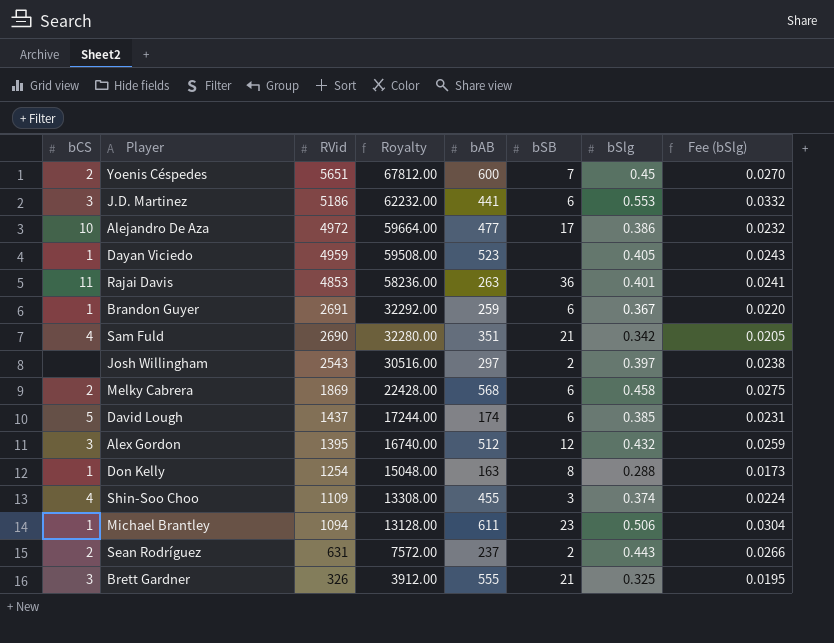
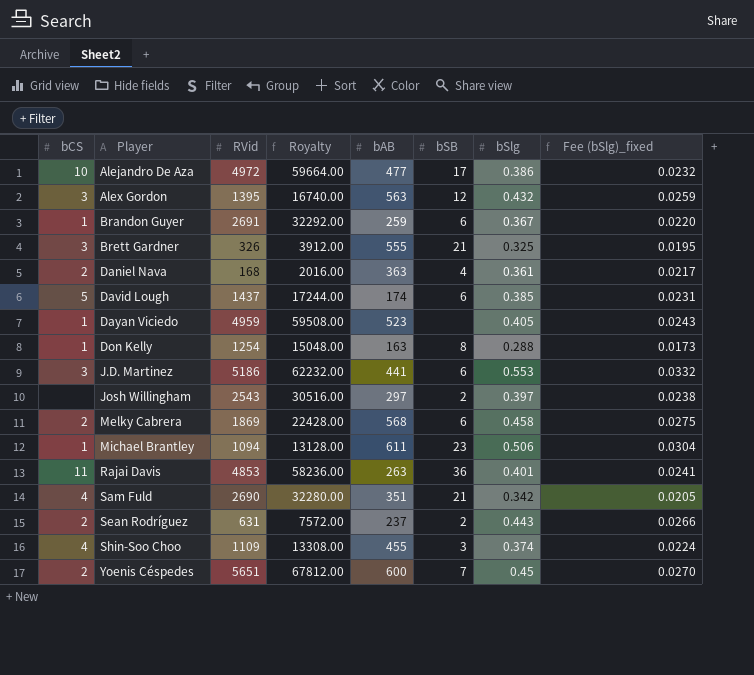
row order: RVid descending -> Player ascending
column name: Fee (bSlg) -> Fee (bSlg)_fixed
Alex Gordon | bAB: 512 -> 563
row Daniel Nava: none -> 2 | 168 | 2016.00 | 363 | 4 | 0.361 | 0.0217

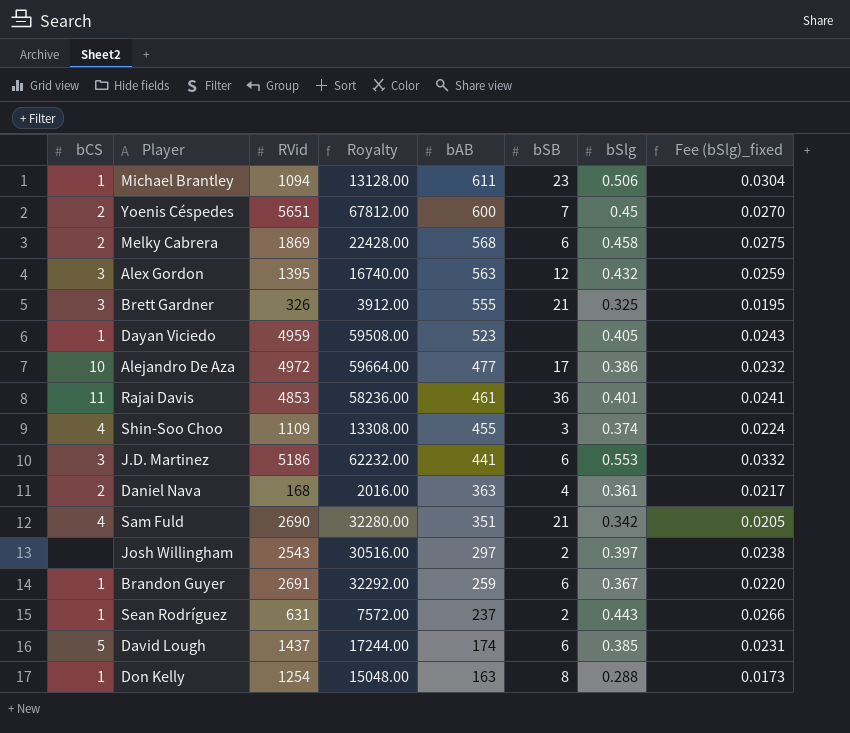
row order: Player ascending -> bAB descending
Rajai Davis | bAB: 263 -> 461
Sean Rodríguez | bCS: 2 -> 1

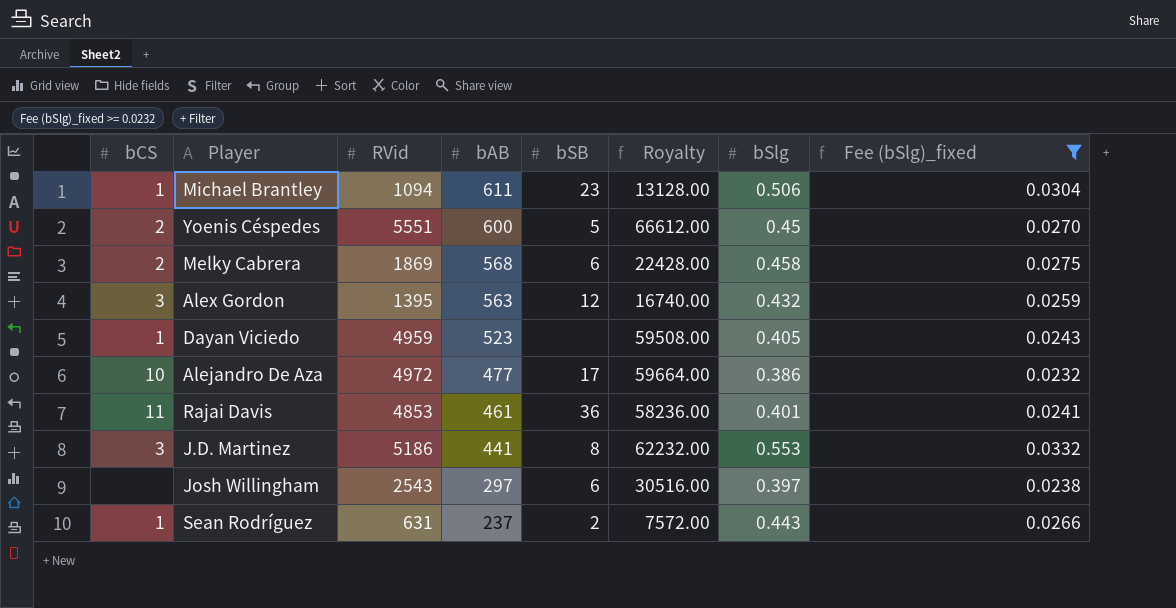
filter: none -> Fee (bSlg)_fixed >= 0.0232
column Royalty | position: 4 -> 6
Yoenis Céspedes | RVid: 5651 -> 5551
Yoenis Céspedes | bSB: 7 -> 5
Yoenis Céspedes | Royalty: 67812.00 -> 66612.00
J.D. Martinez | bSB: 6 -> 8
Josh Willingham | bSB: 2 -> 6

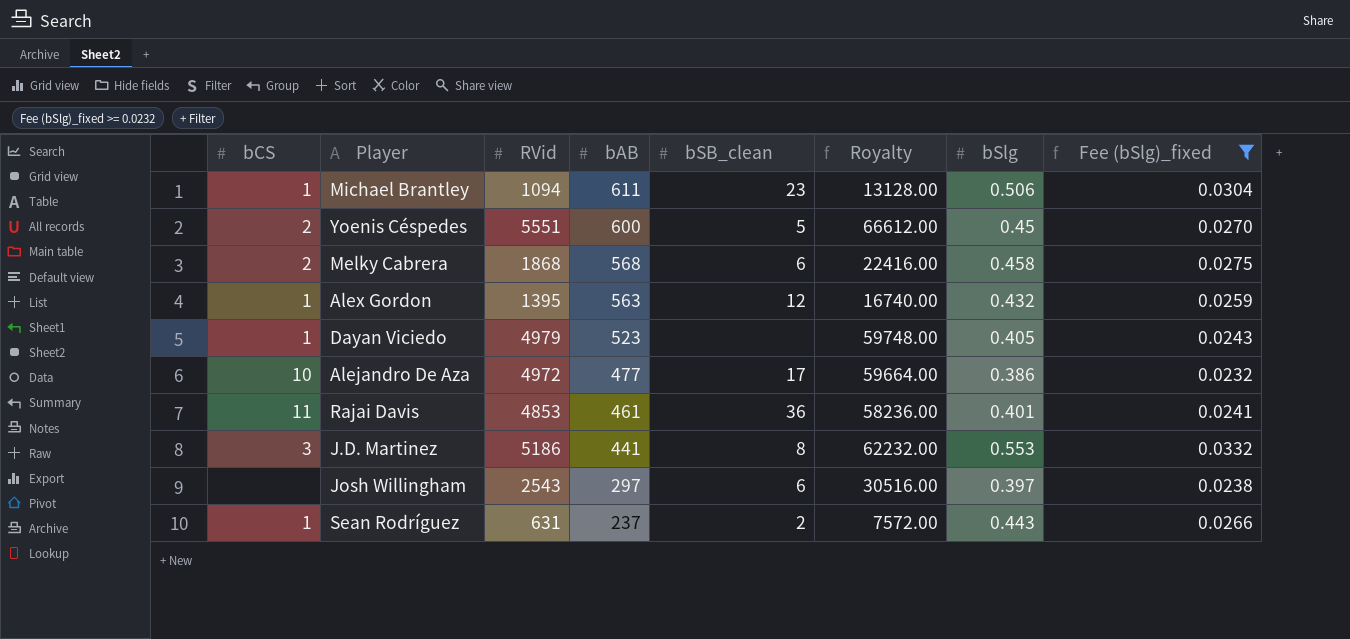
column name: bSB -> bSB_clean
Melky Cabrera | RVid: 1869 -> 1868
Melky Cabrera | Royalty: 22428.00 -> 22416.00
Alex Gordon | bCS: 3 -> 1
Dayan Viciedo | RVid: 4959 -> 4979
Dayan Viciedo | Royalty: 59508.00 -> 59748.00

